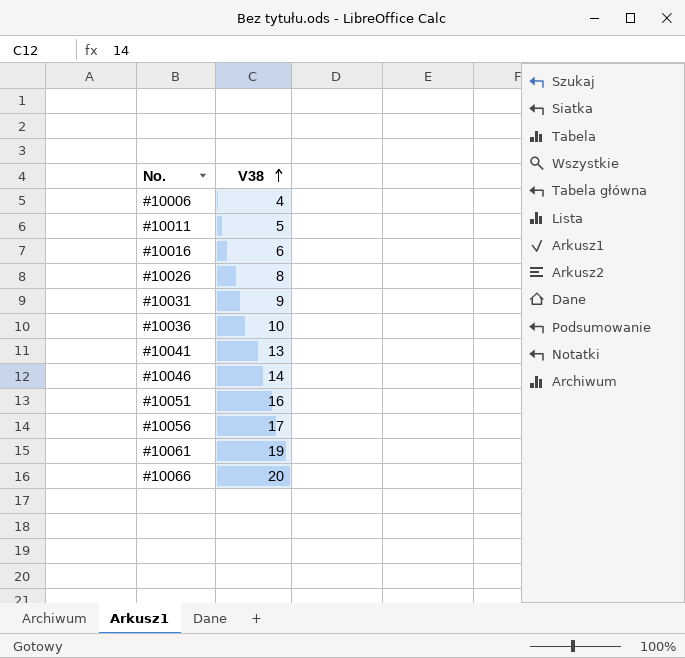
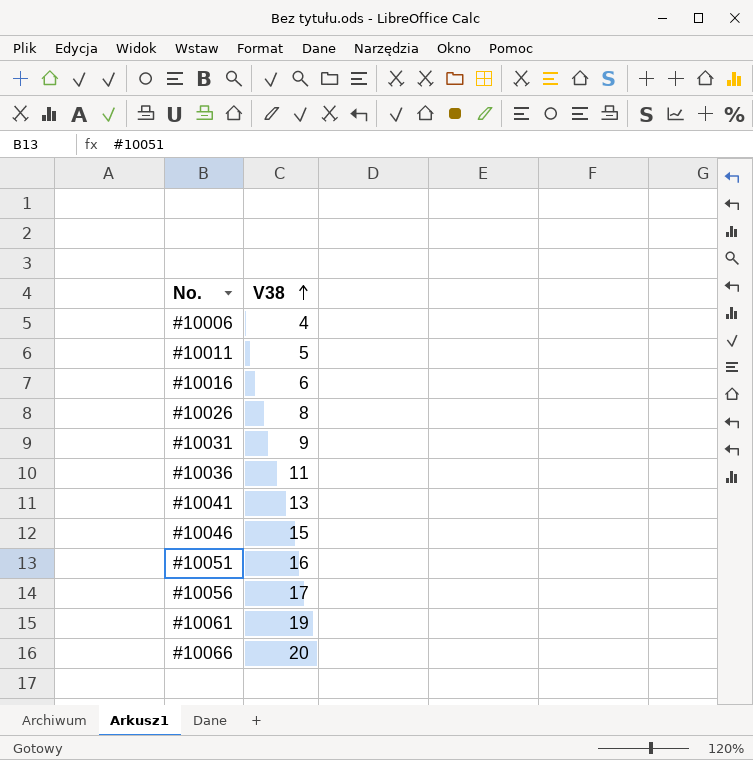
#10036 | V38: 10 -> 11
#10046 | V38: 14 -> 15

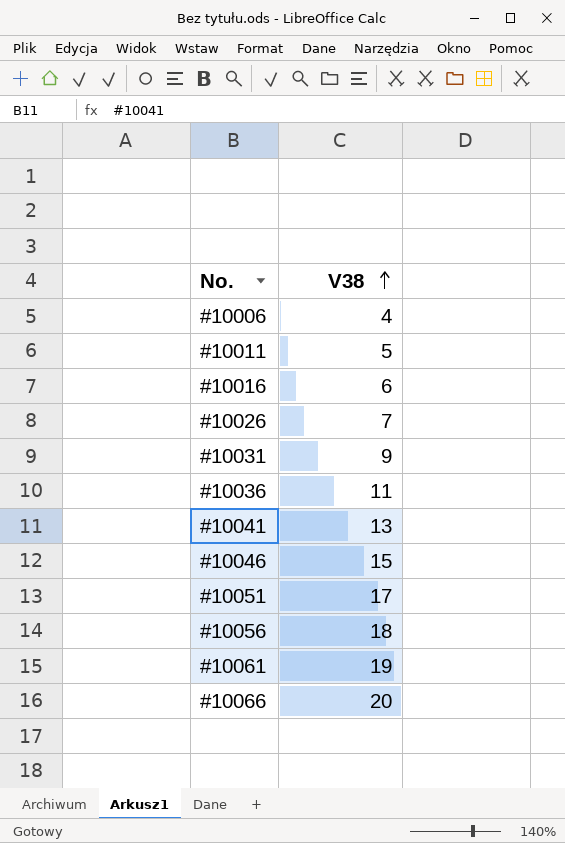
#10026 | V38: 8 -> 7
#10051 | V38: 16 -> 17
#10056 | V38: 17 -> 18

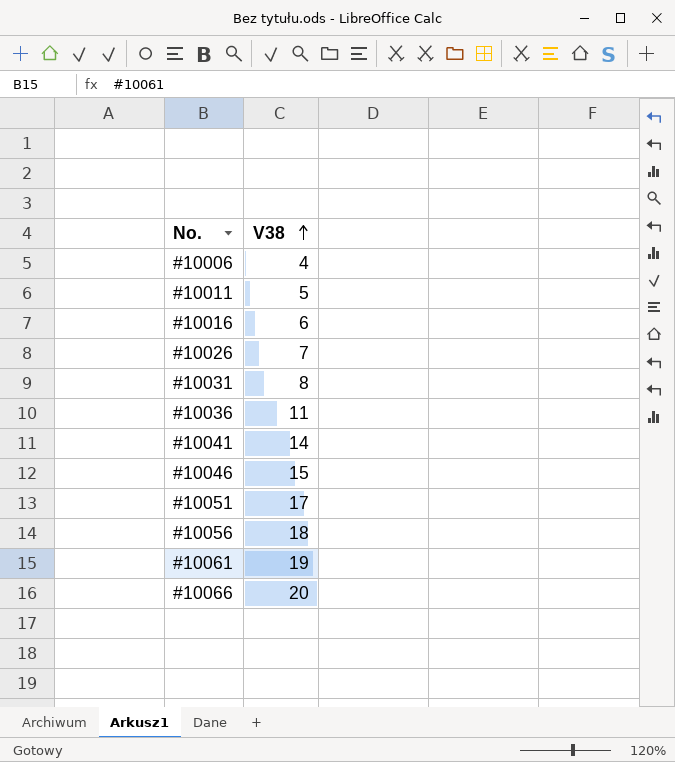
#10031 | V38: 9 -> 8
#10041 | V38: 13 -> 14

